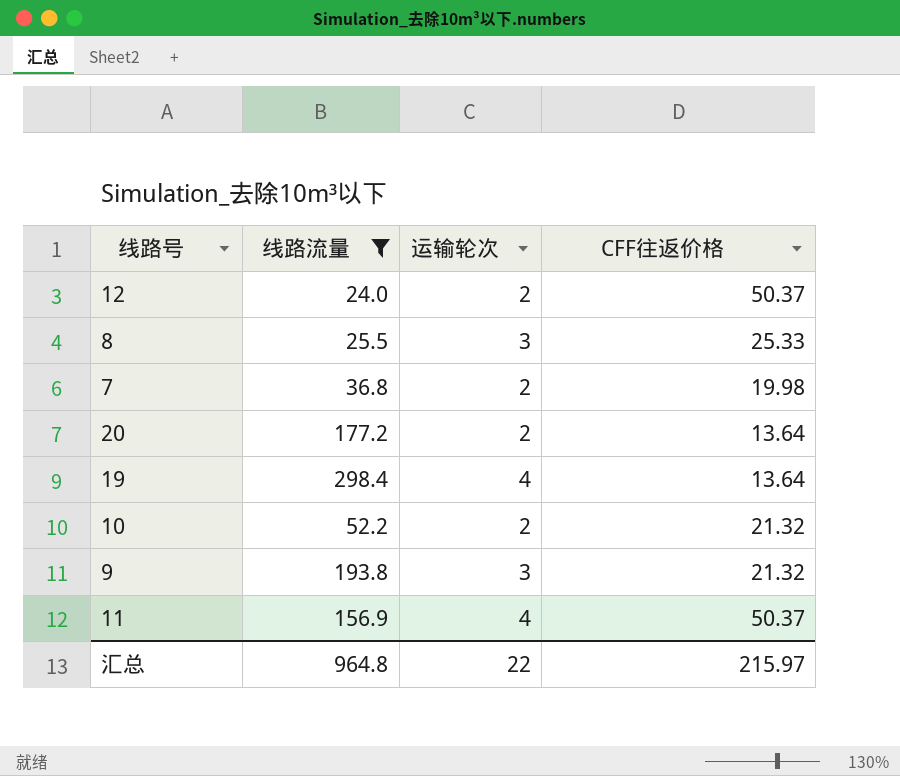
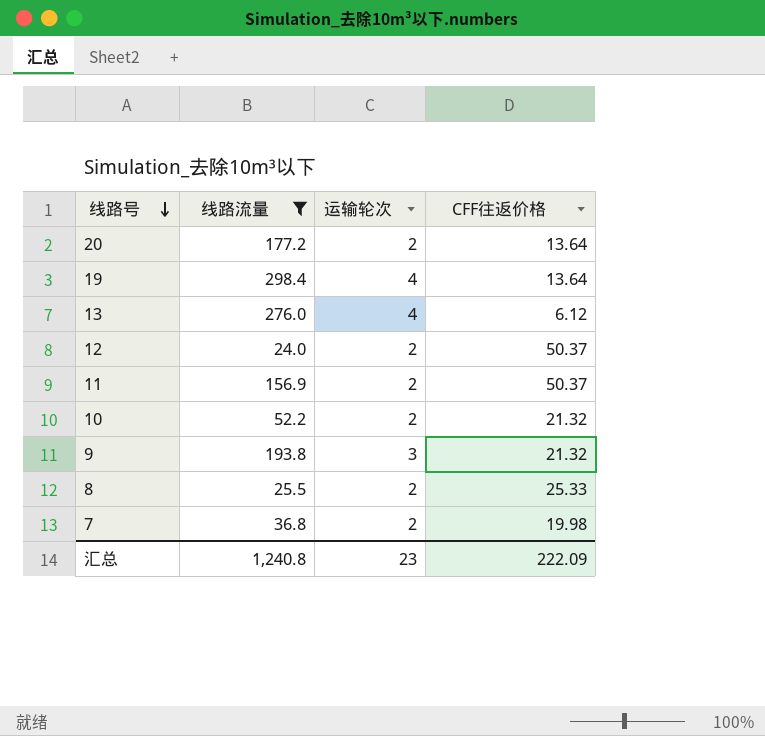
row order: none -> 线路号 descending
row 13: none -> 276.0 | 4 | 6.12
11 | 运输轮次: 4 -> 2
8 | 运输轮次: 3 -> 2
汇总 | 线路流量: 964.8 -> 1,240.8
汇总 | 运输轮次: 22 -> 23
汇总 | CFF往返价格: 215.97 -> 222.09

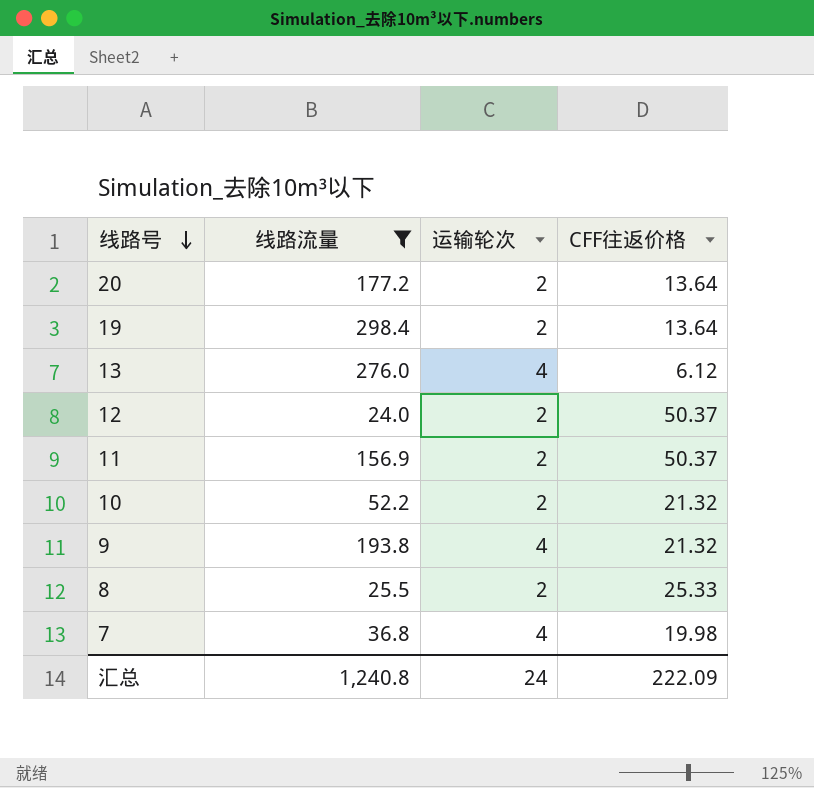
19 | 运输轮次: 4 -> 2
9 | 运输轮次: 3 -> 4
7 | 运输轮次: 2 -> 4
汇总 | 运输轮次: 23 -> 24

